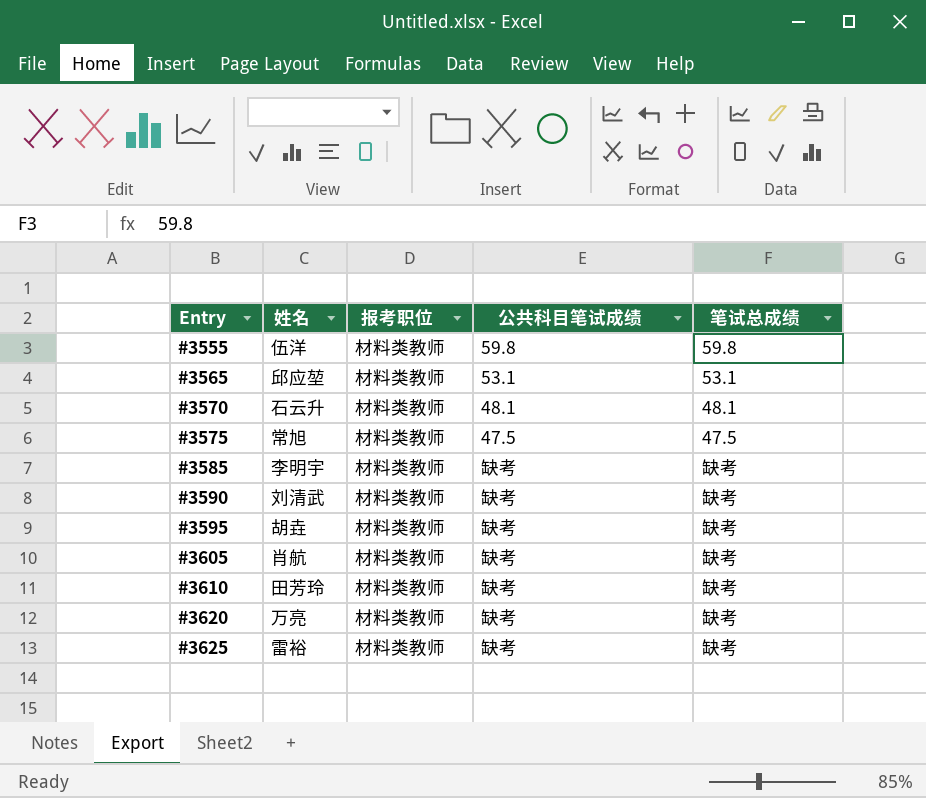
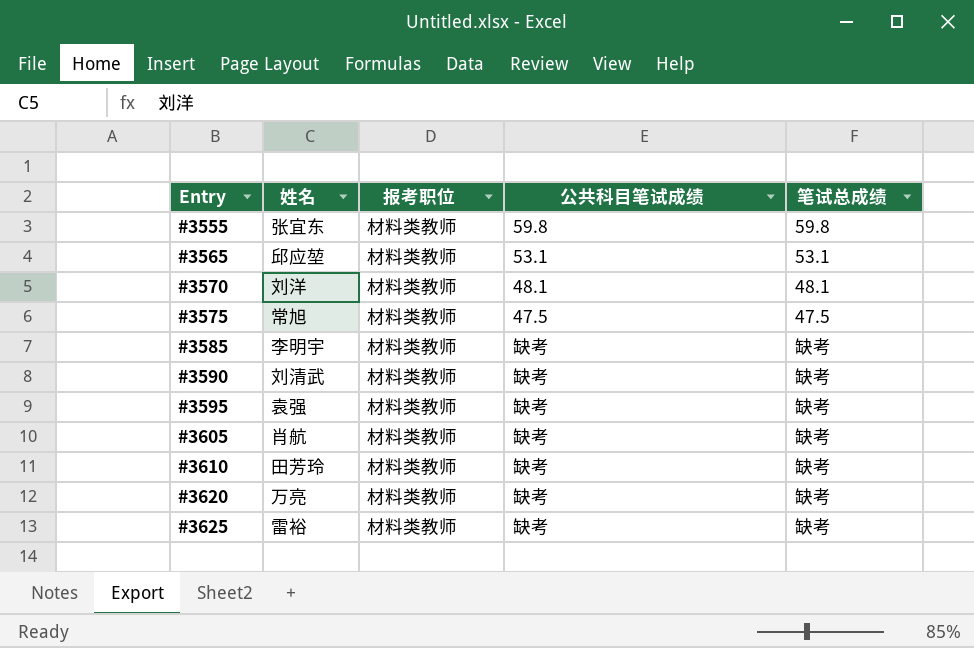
#3555 | 姓名: 伍洋 -> 张宜东
#3570 | 姓名: 石云升 -> 刘洋
#3595 | 姓名: 胡垚 -> 袁强

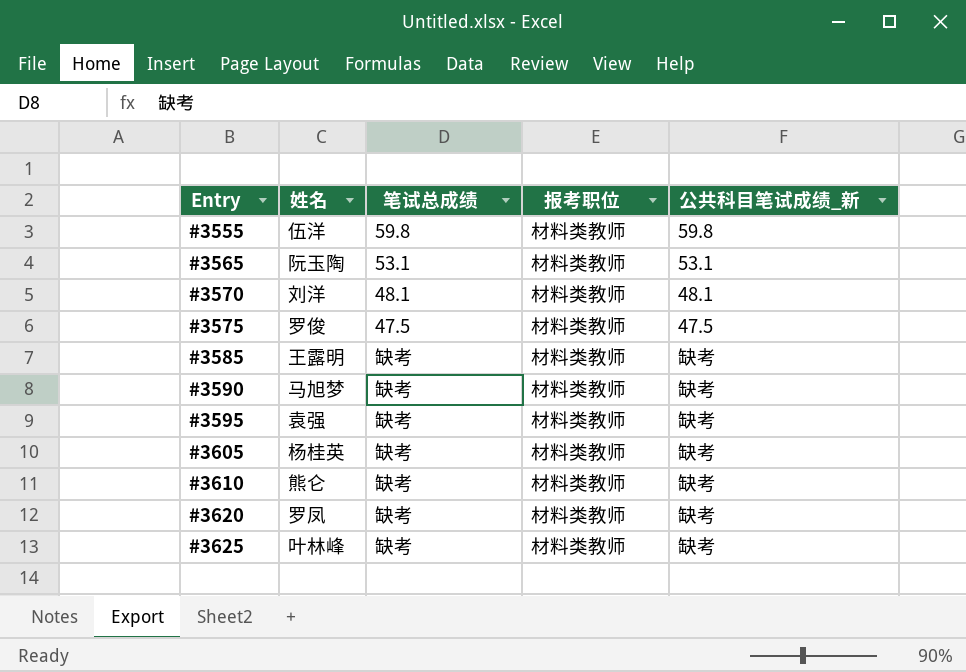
column 笔试总成绩 | position: 5 -> 3
column name: 公共科目笔试成绩 -> 公共科目笔试成绩_新
#3555 | 姓名: 张宜东 -> 伍洋
#3565 | 姓名: 邱应堃 -> 阮玉陶
#3575 | 姓名: 常旭 -> 罗俊
#3585 | 姓名: 李明宇 -> 王露明
#3590 | 姓名: 刘清武 -> 马旭梦
#3605 | 姓名: 肖航 -> 杨桂英
#3610 | 姓名: 田芳玲 -> 熊仑
#3620 | 姓名: 万亮 -> 罗凤
#3625 | 姓名: 雷裕 -> 叶林峰

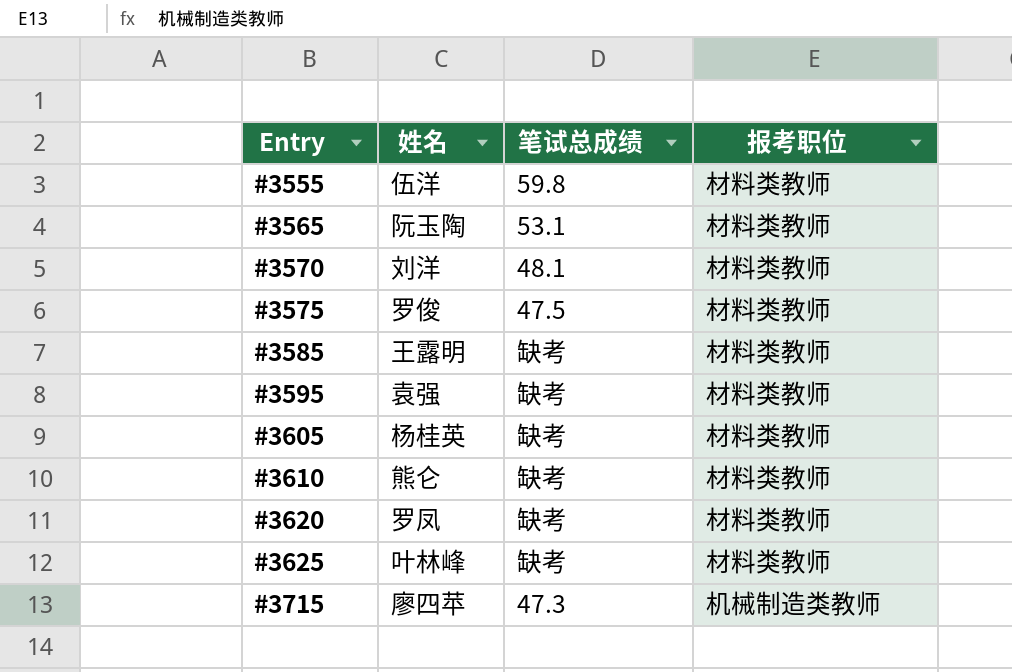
column 公共科目笔试成绩_新 | position: 5 -> none
row #3590: 马旭梦 | 缺考 | 材料类教师 | 缺考 -> none
row #3715: none -> 廖四苹 | 47.3 | 机械制造类教师

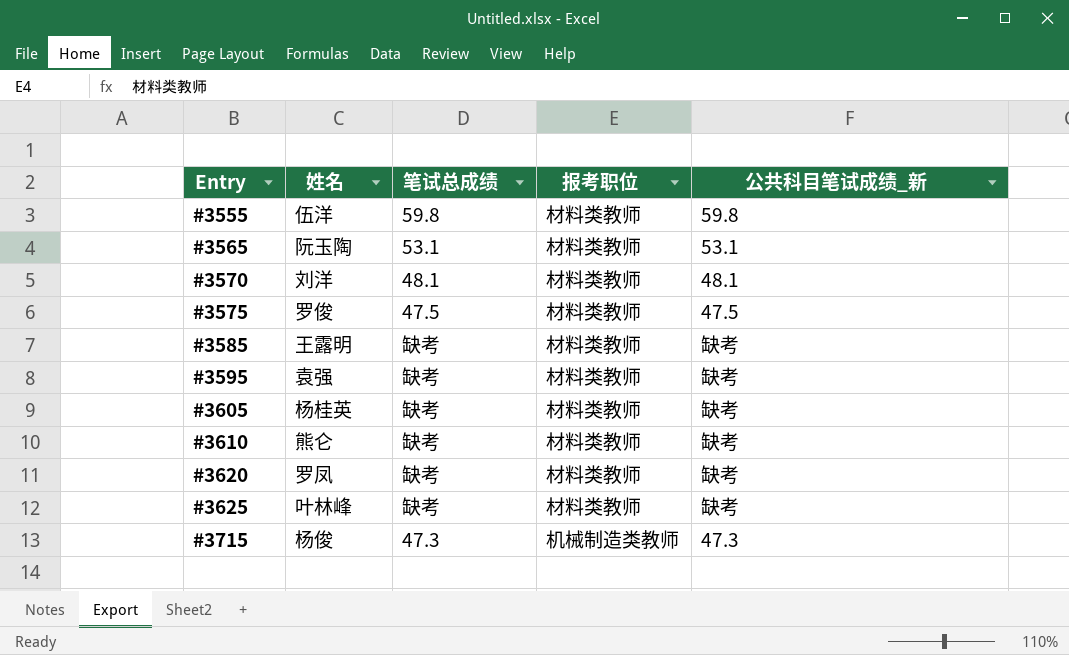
column 公共科目笔试成绩_新 | position: none -> 5
#3715 | 姓名: 廖四苹 -> 杨俊

